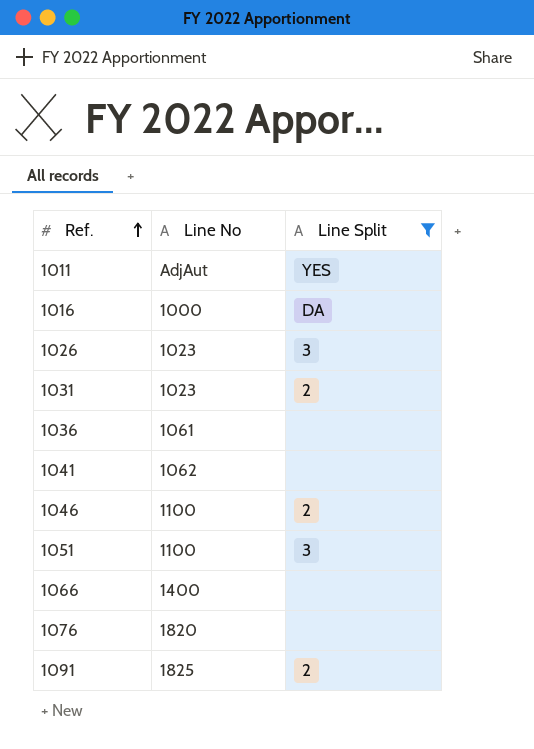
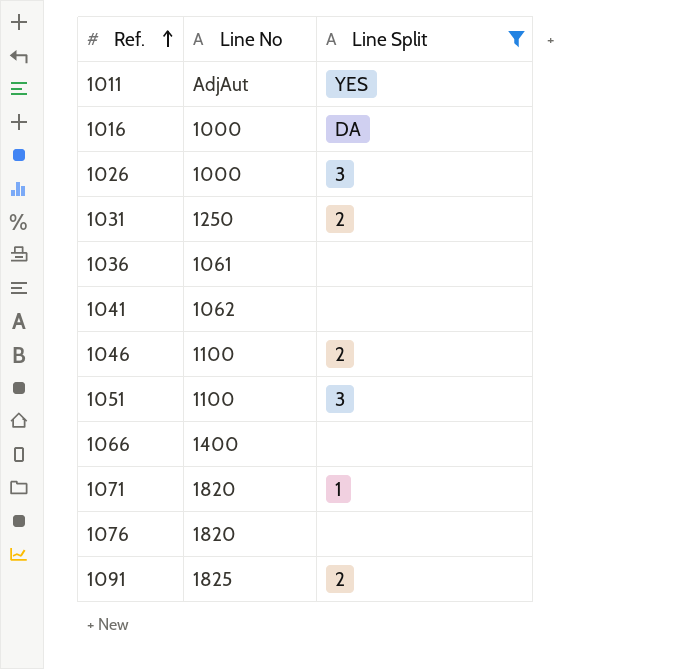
1026 | Line No: 1023 -> 1000
1031 | Line No: 1023 -> 1250
row 1071: none -> 1820 | 1

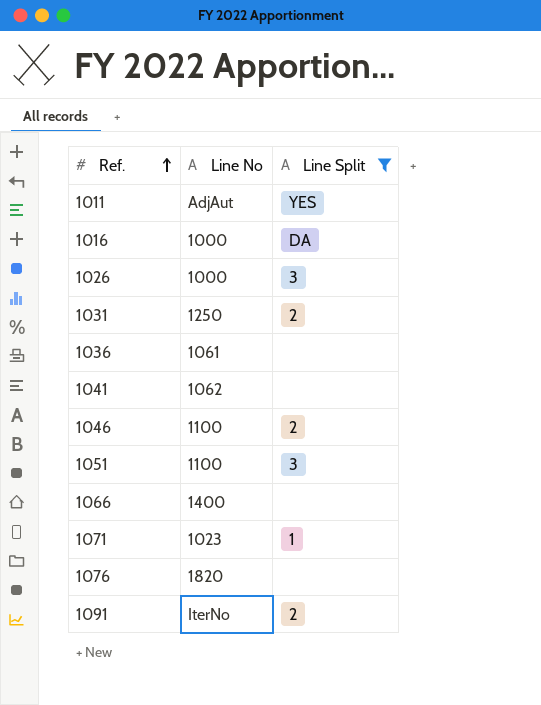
1071 | Line No: 1820 -> 1023
1091 | Line No: 1825 -> IterNo

